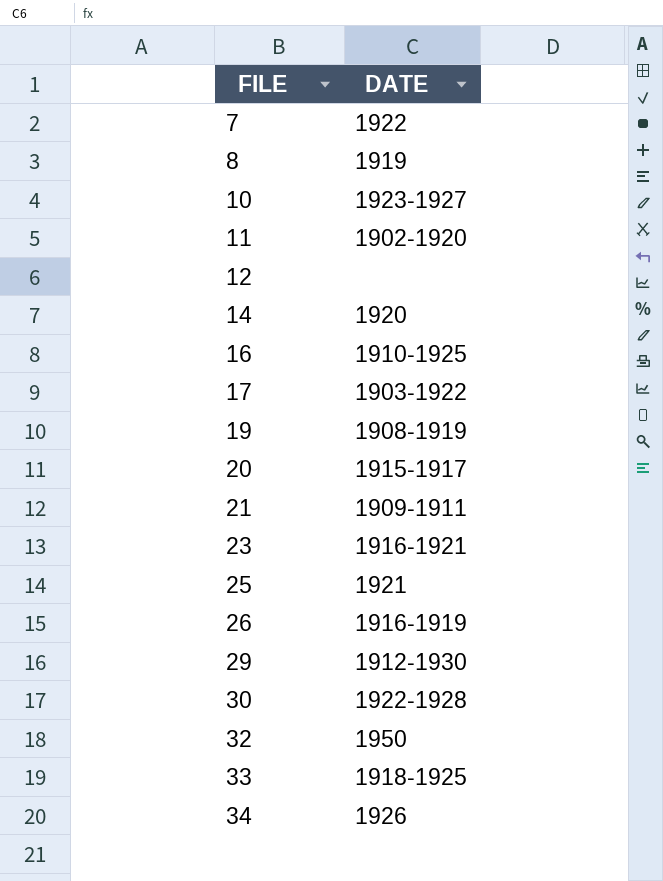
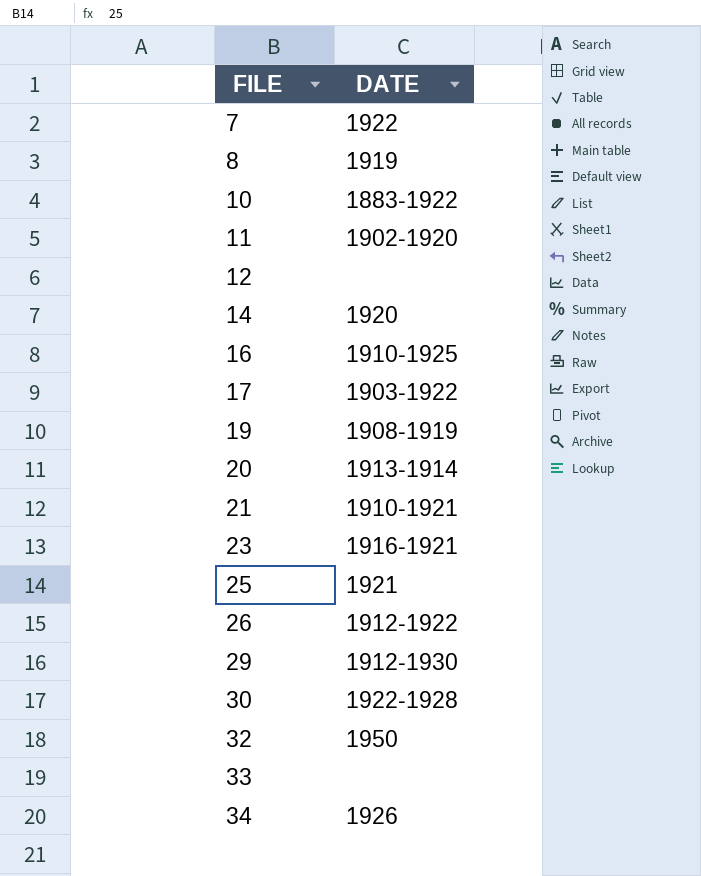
10 | DATE: 1923-1927 -> 1883-1922
20 | DATE: 1915-1917 -> 1913-1914
21 | DATE: 1909-1911 -> 1910-1921
26 | DATE: 1916-1919 -> 1912-1922
33 | DATE: 1918-1925 -> none

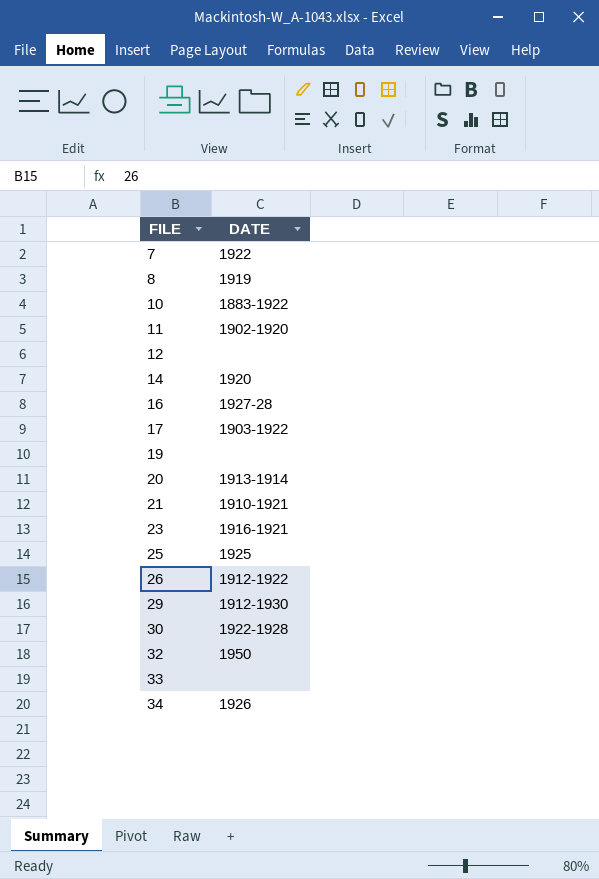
16 | DATE: 1910-1925 -> 1927-28
19 | DATE: 1908-1919 -> none
25 | DATE: 1921 -> 1925

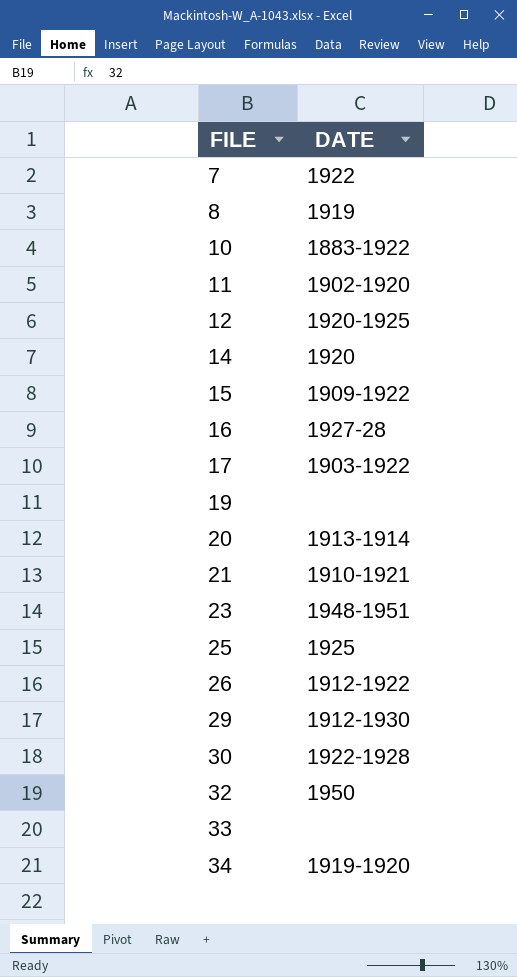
12 | DATE: none -> 1920-1925
row 15: none -> 1909-1922
23 | DATE: 1916-1921 -> 1948-1951
34 | DATE: 1926 -> 1919-1920

